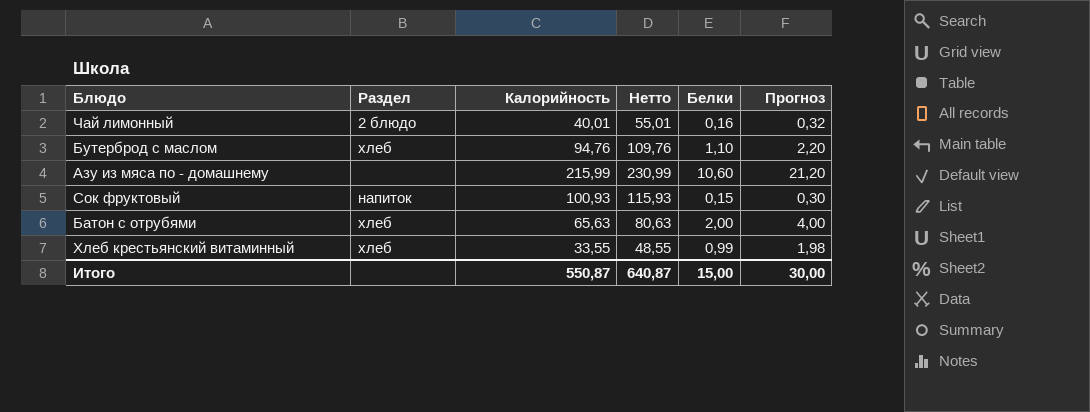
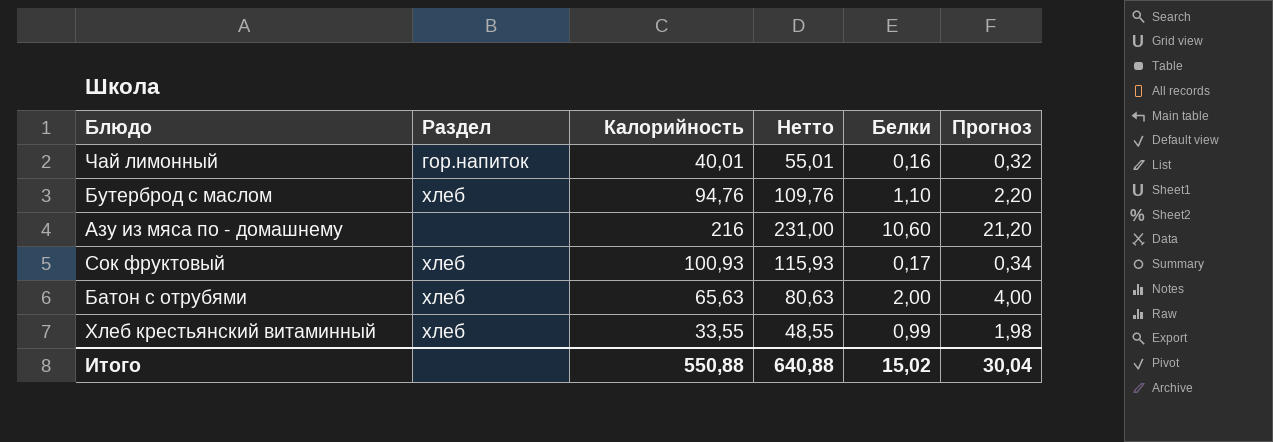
Чай лимонный | Раздел: 2 блюдо -> гор.напиток
Азу из мяса по - домашнему | Калорийность: 215,99 -> 216
Азу из мяса по - домашнему | Нетто: 230,99 -> 231,00
Сок фруктовый | Раздел: напиток -> хлеб
Сок фруктовый | Белки: 0,15 -> 0,17
Сок фруктовый | Прогноз: 0,30 -> 0,34
Итого | Калорийность: 550,87 -> 550,88
Итого | Нетто: 640,87 -> 640,88
Итого | Белки: 15,00 -> 15,02
Итого | Прогноз: 30,00 -> 30,04

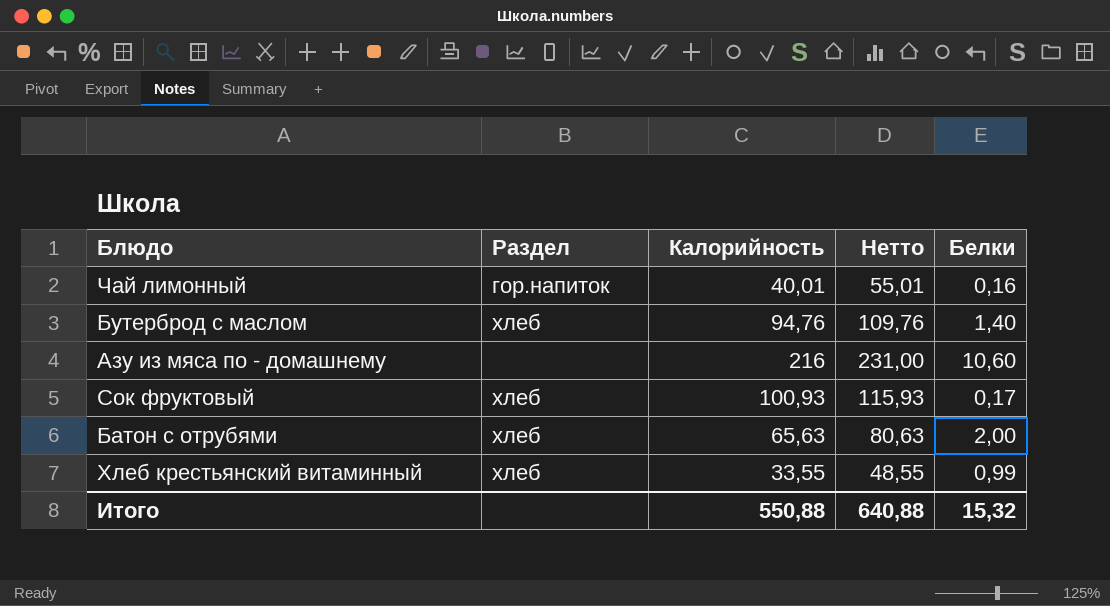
column Прогноз | formula: [Белки] * 2 -> none
Бутерброд с маслом | Белки: 1,10 -> 1,40
Итого | Белки: 15,02 -> 15,32

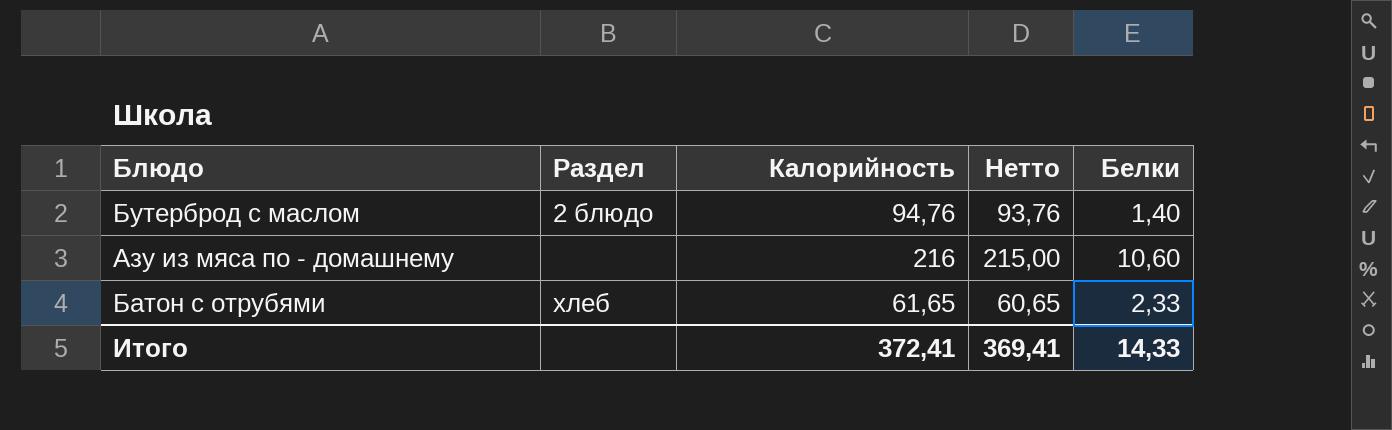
column Нетто | formula: [Калорийность] + 15 -> [Калорийность] - 1
row Чай лимонный: гор.напиток | 40,01 | 55,01 | 0,16 -> none
row Сок фруктовый: хлеб | 100,93 | 115,93 | 0,17 -> none
row Хлеб крестьянский витаминный: хлеб | 33,55 | 48,55 | 0,99 -> none
Бутерброд с маслом | Раздел: хлеб -> 2 блюдо
Батон с отрубями | Калорийность: 65,63 -> 61,65
Батон с отрубями | Белки: 2,00 -> 2,33
Итого | Калорийность: 550,88 -> 372,41
Итого | Нетто: 640,88 -> 369,41
Итого | Белки: 15,32 -> 14,33

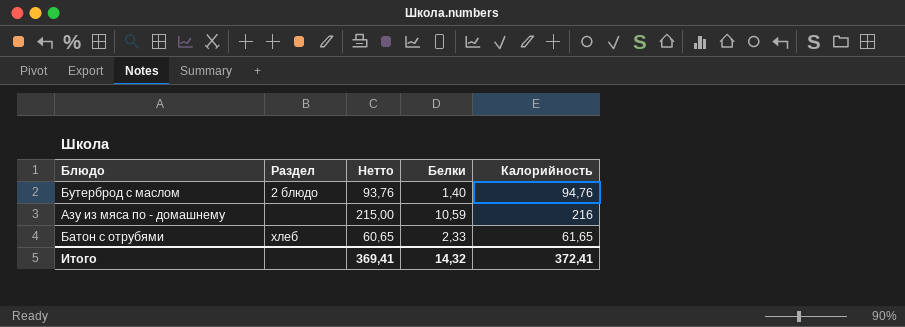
column Калорийность | position: 3 -> 5
Азу из мяса по - домашнему | Белки: 10,60 -> 10,59
Итого | Белки: 14,33 -> 14,32

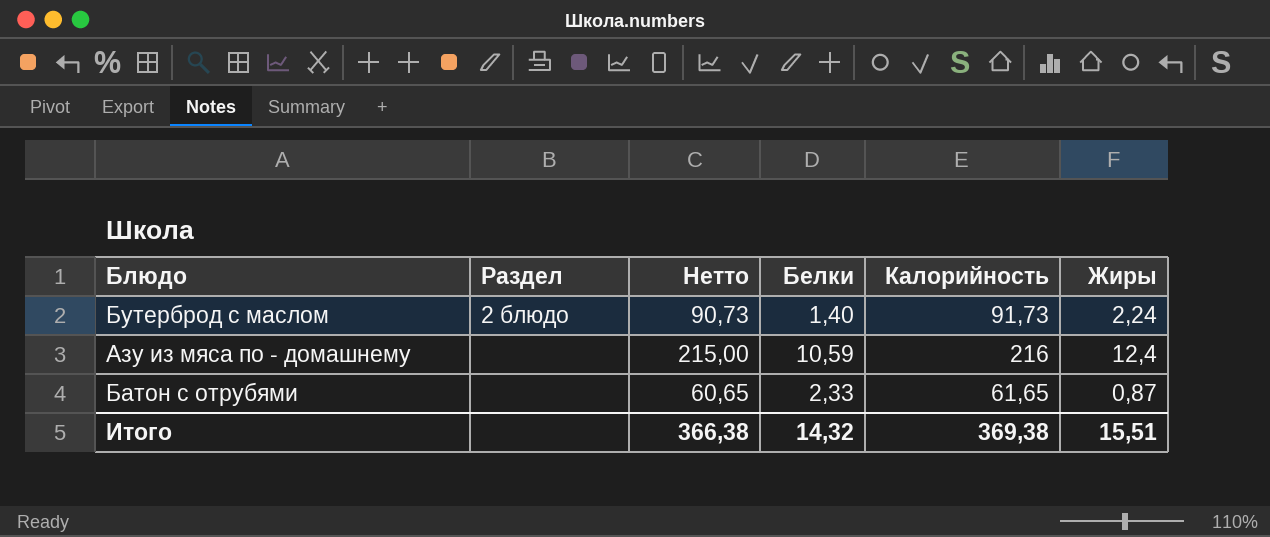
column Жиры | position: none -> 6
Бутерброд с маслом | Нетто: 93,76 -> 90,73
Бутерброд с маслом | Калорийность: 94,76 -> 91,73
Батон с отрубями | Раздел: хлеб -> none
Итого | Нетто: 369,41 -> 366,38
Итого | Калорийность: 372,41 -> 369,38

